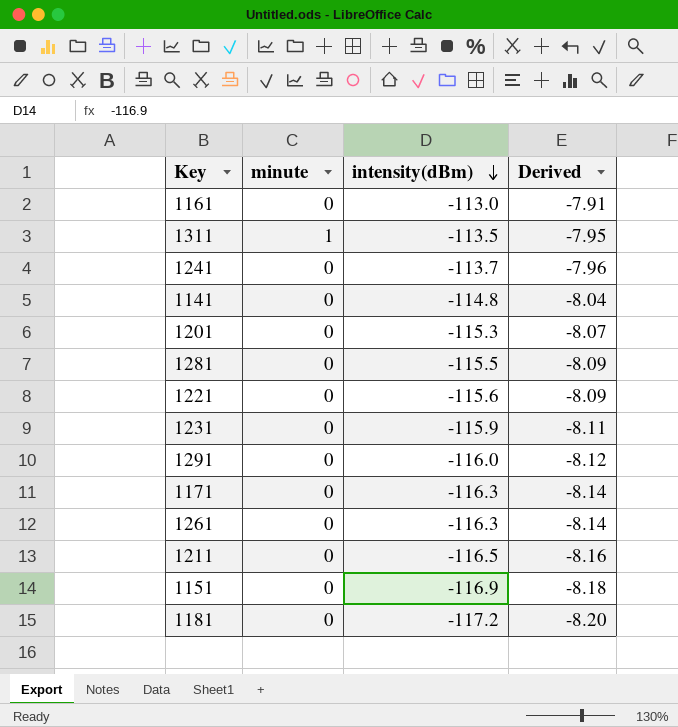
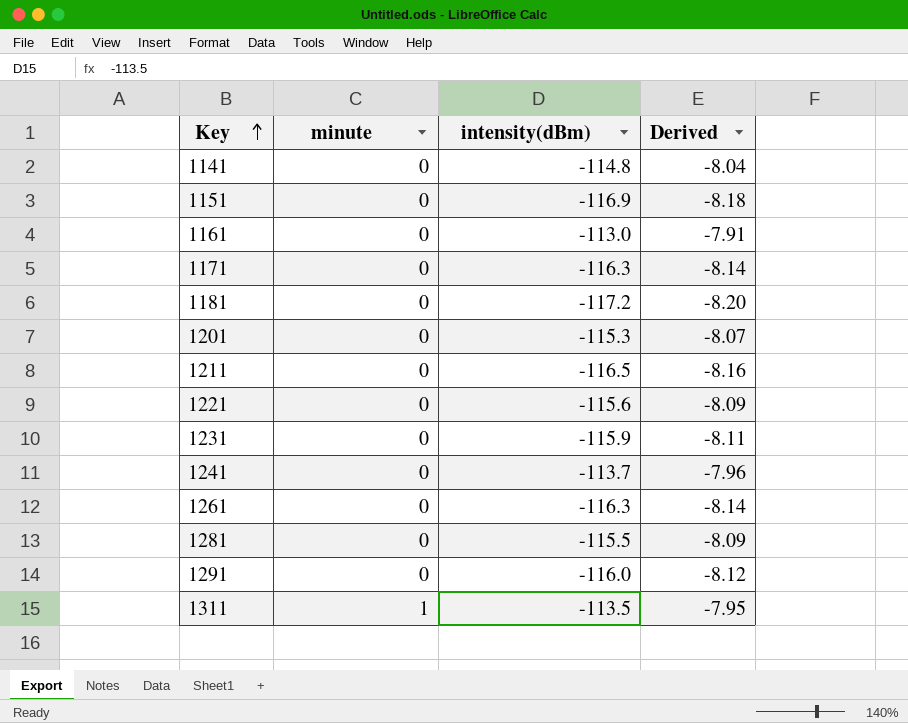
row order: intensity(dBm) descending -> Key ascending

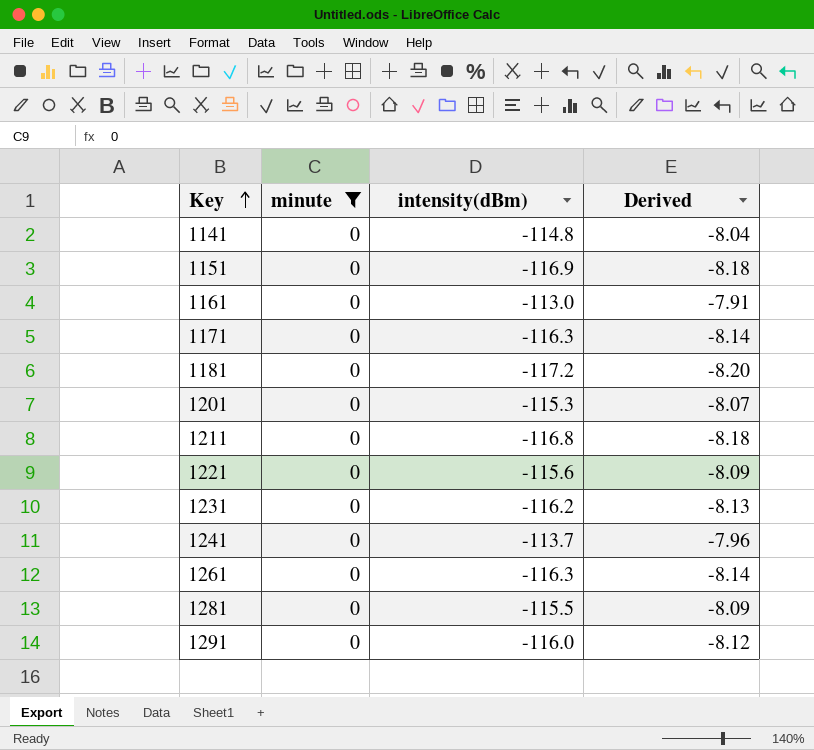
filter: none -> minute = 0
1211 | intensity(dBm): -116.5 -> -116.8
1211 | Derived: -8.16 -> -8.18
1231 | intensity(dBm): -115.9 -> -116.2
1231 | Derived: -8.11 -> -8.13

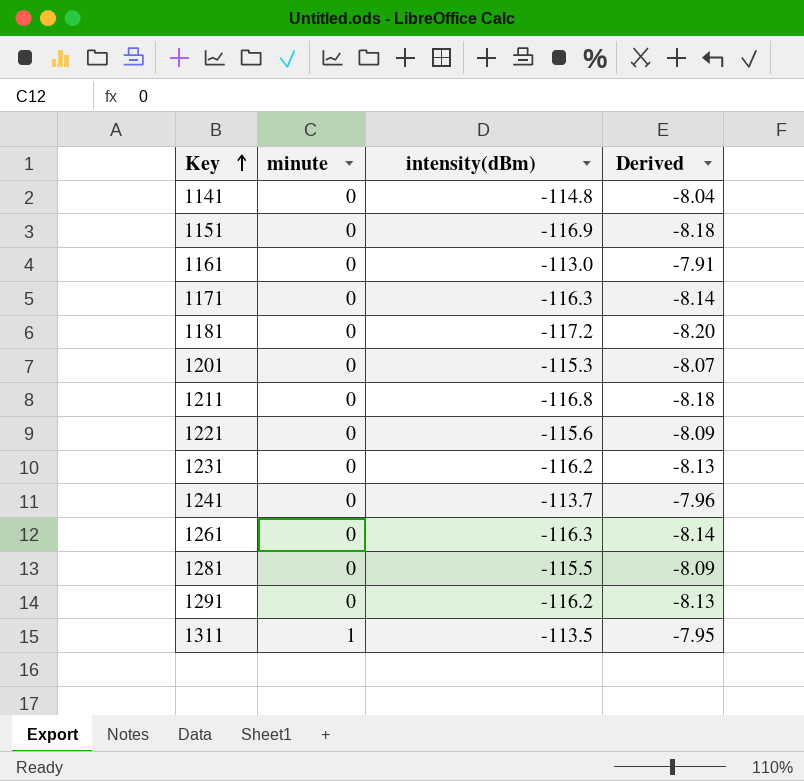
filter: minute = 0 -> none
1291 | intensity(dBm): -116.0 -> -116.2
1291 | Derived: -8.12 -> -8.13

